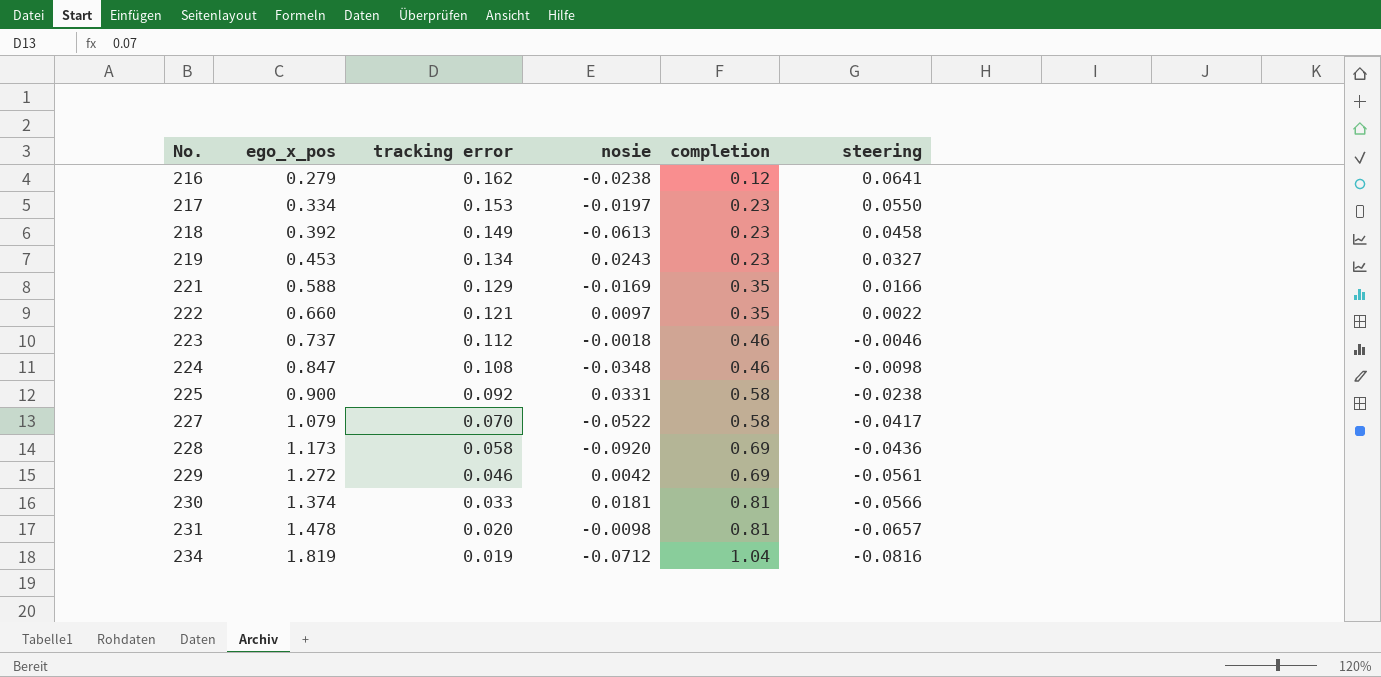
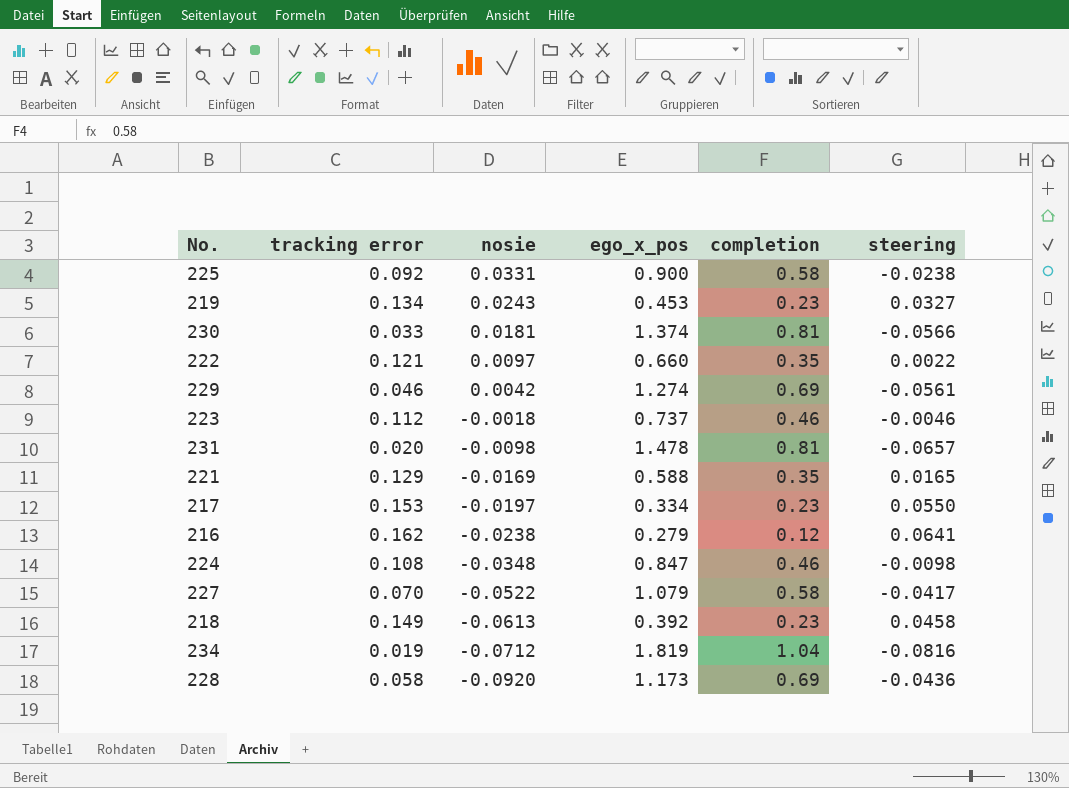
row order: No. ascending -> nosie descending
column ego_x_pos | position: 2 -> 4
229 | ego_x_pos: 1.272 -> 1.274
221 | steering: 0.0166 -> 0.0165

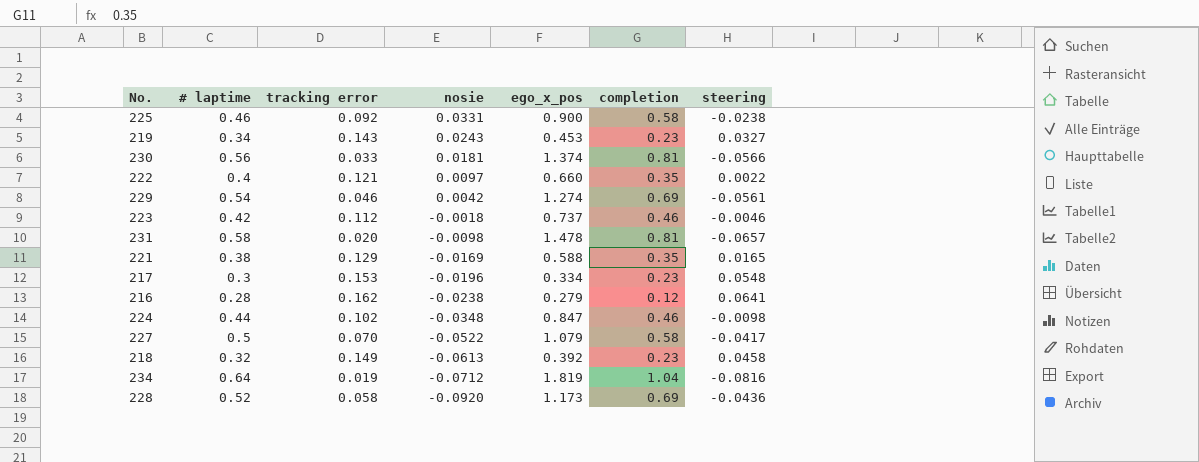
column # laptime | position: none -> 2
219 | tracking error: 0.134 -> 0.143
217 | nosie: -0.0197 -> -0.0196
217 | steering: 0.0550 -> 0.0548
224 | tracking error: 0.108 -> 0.102

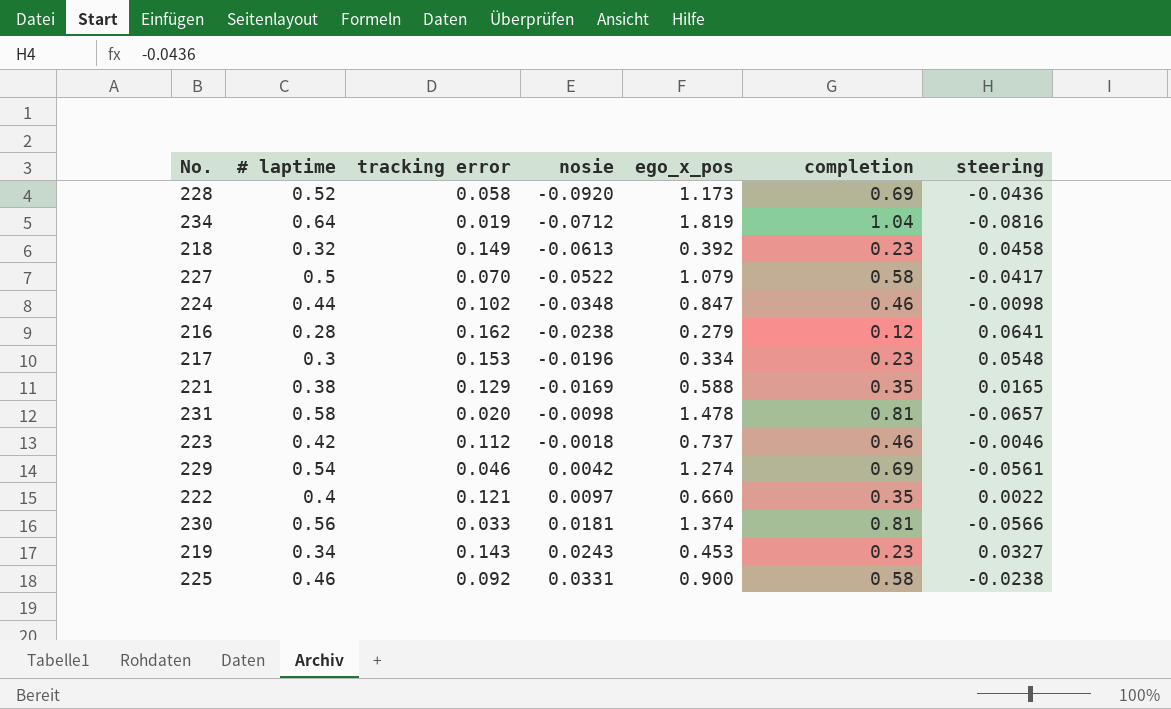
row order: nosie descending -> nosie ascending

